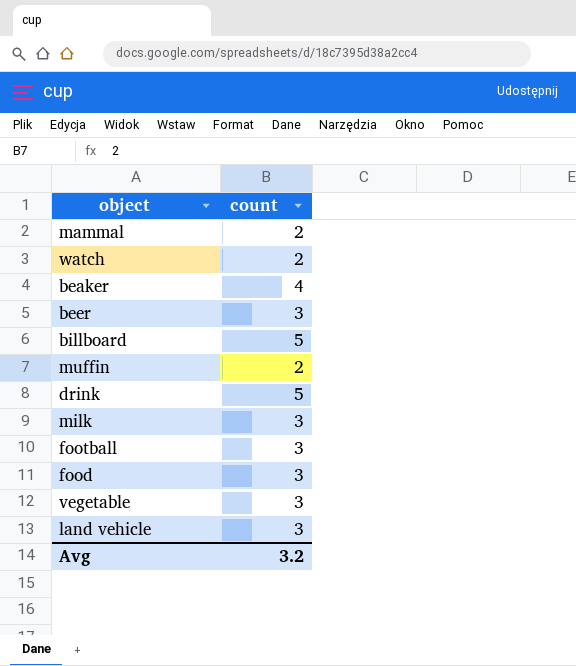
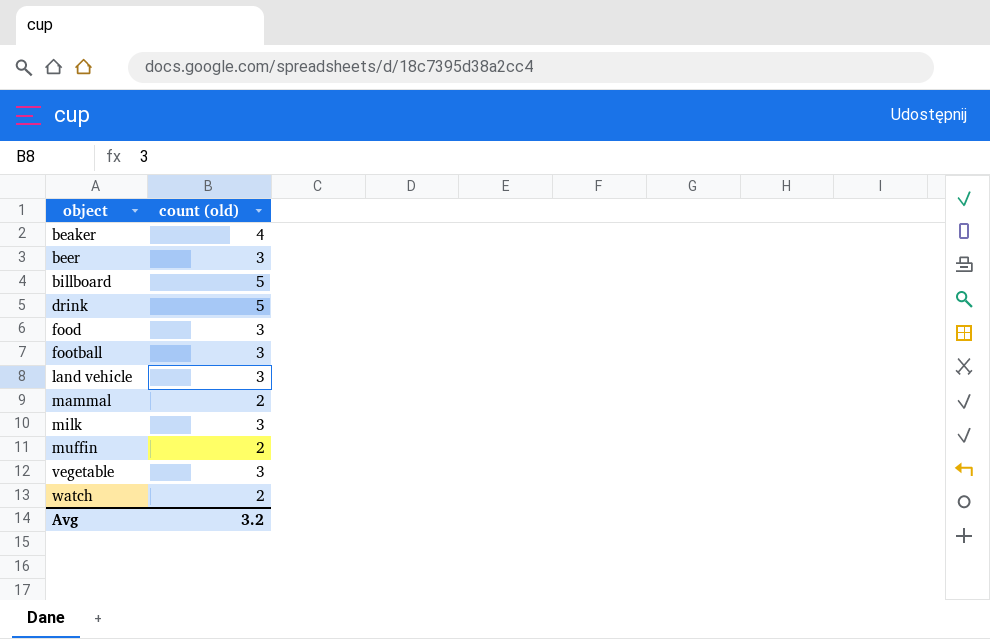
row order: none -> object ascending
column name: count -> count (old)

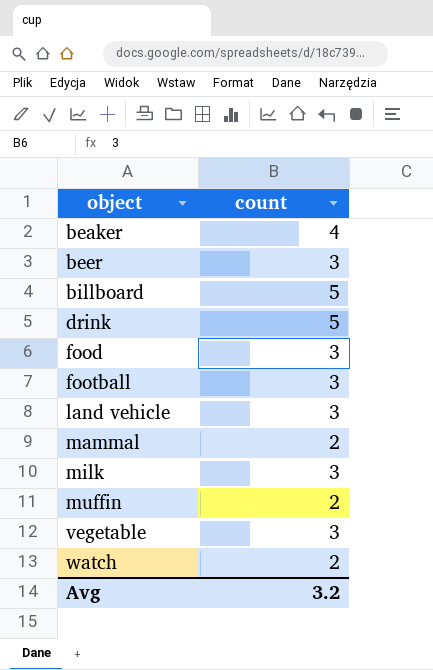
column name: count (old) -> count

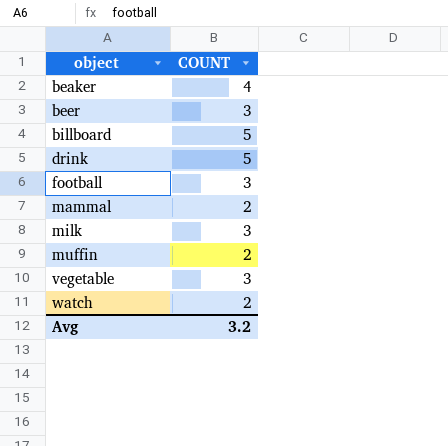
column name: count -> COUNT
row food: 3 -> none
row land vehicle: 3 -> none

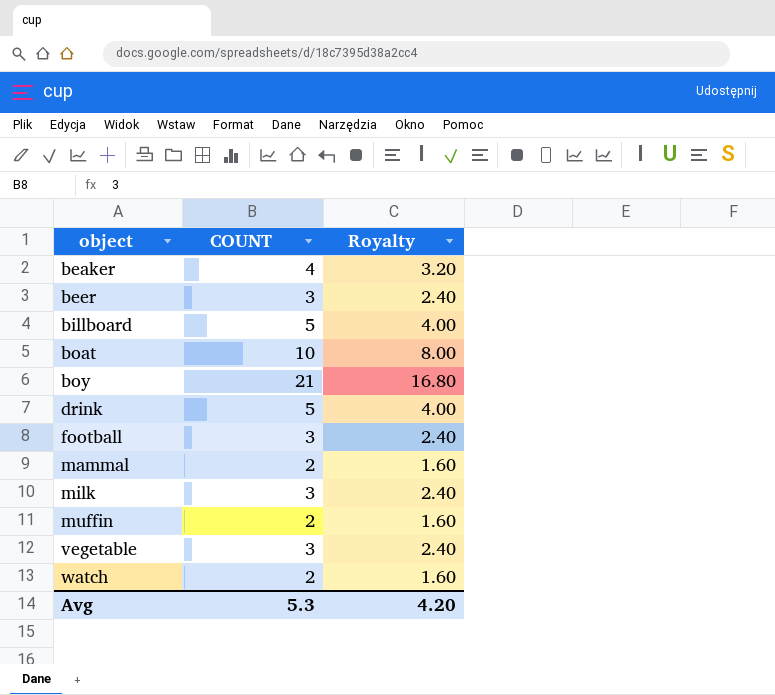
column Royalty | formula: none -> [COUNT] * 0.8
row boat: none -> 10 | 8.00
row boy: none -> 21 | 16.80
Avg | COUNT: 3.2 -> 5.3

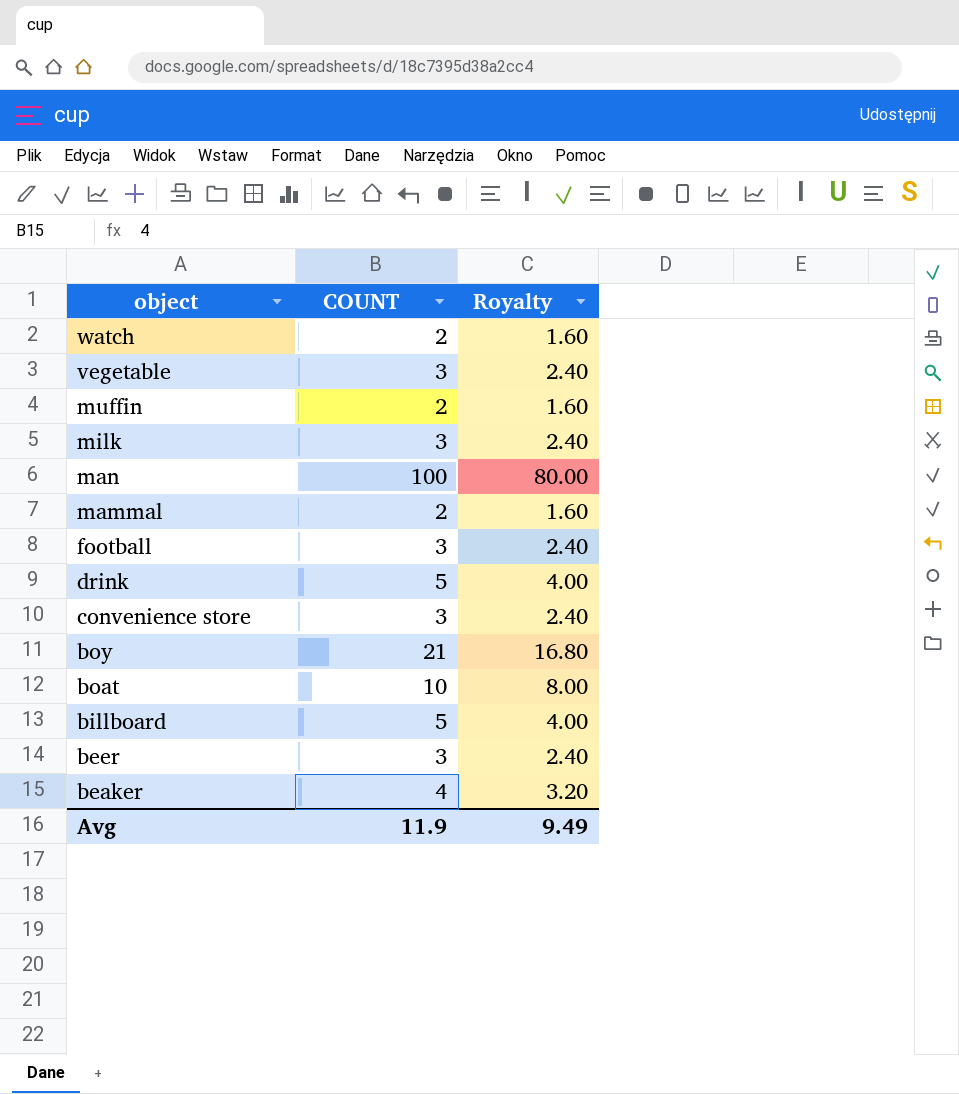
row order: object ascending -> object descending
row man: none -> 100 | 80.00
row convenience store: none -> 3 | 2.40
Avg | COUNT: 5.3 -> 11.9
Avg | Royalty: 4.20 -> 9.49

